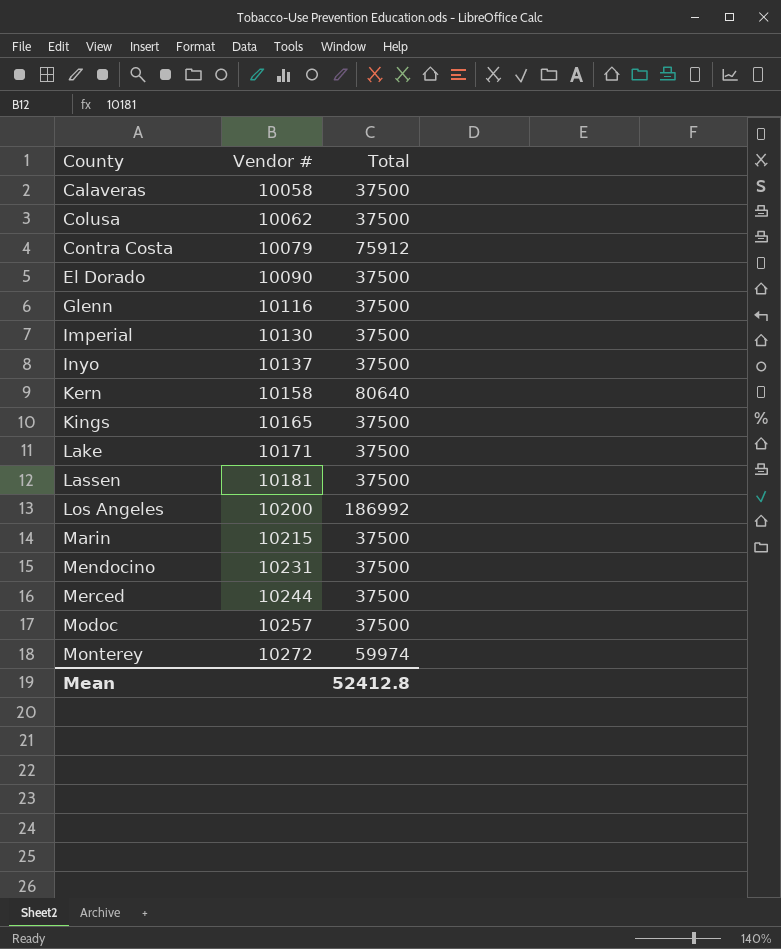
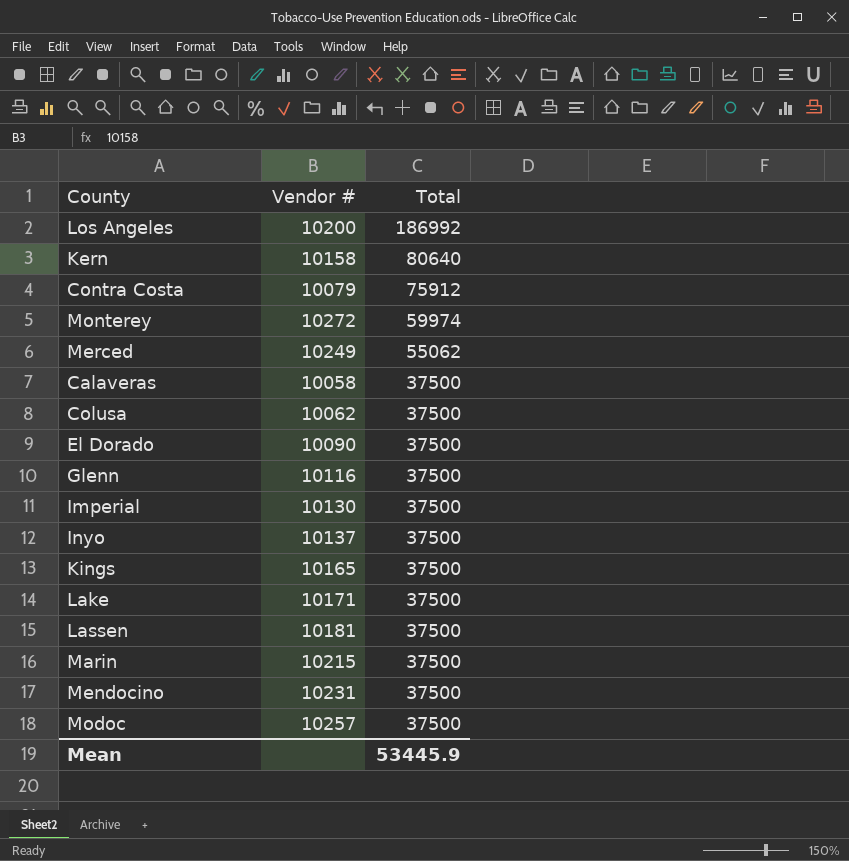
row order: County ascending -> Total descending
Merced | Vendor #: 10244 -> 10249
Merced | Total: 37500 -> 55062
Mean | Total: 52412.8 -> 53445.9

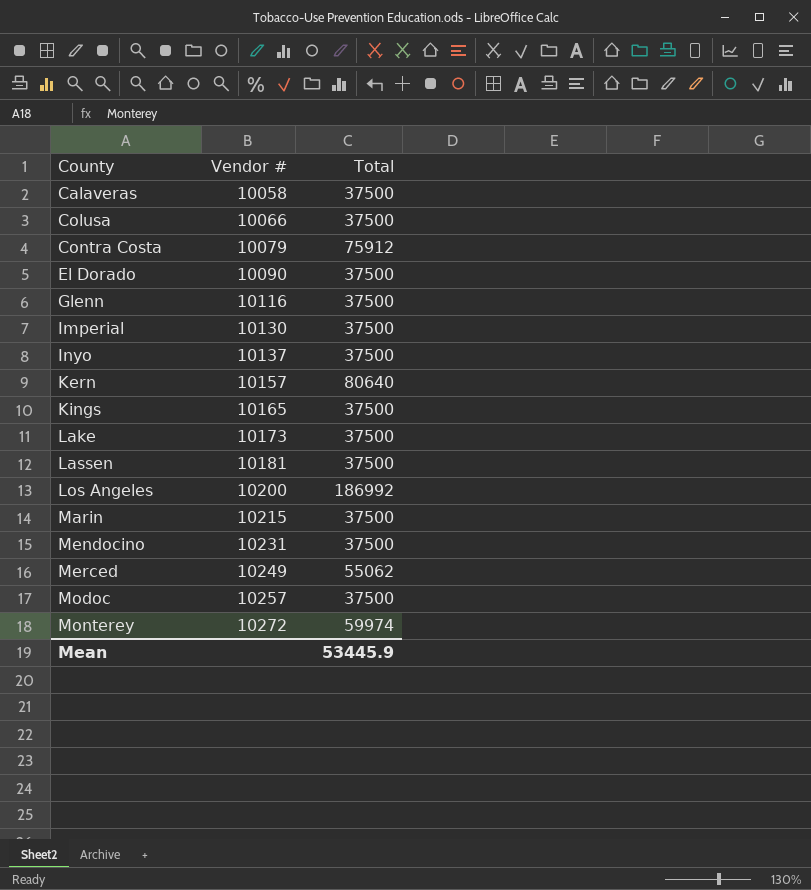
row order: Total descending -> County ascending
Colusa | Vendor #: 10062 -> 10066
Kern | Vendor #: 10158 -> 10157
Lake | Vendor #: 10171 -> 10173

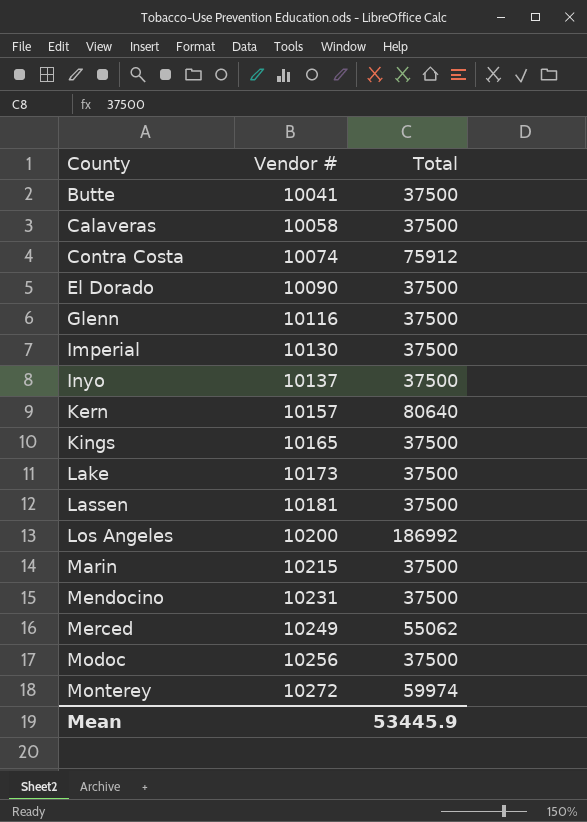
row Colusa: 10066 | 37500 -> none
row Butte: none -> 10041 | 37500
Contra Costa | Vendor #: 10079 -> 10074
Modoc | Vendor #: 10257 -> 10256

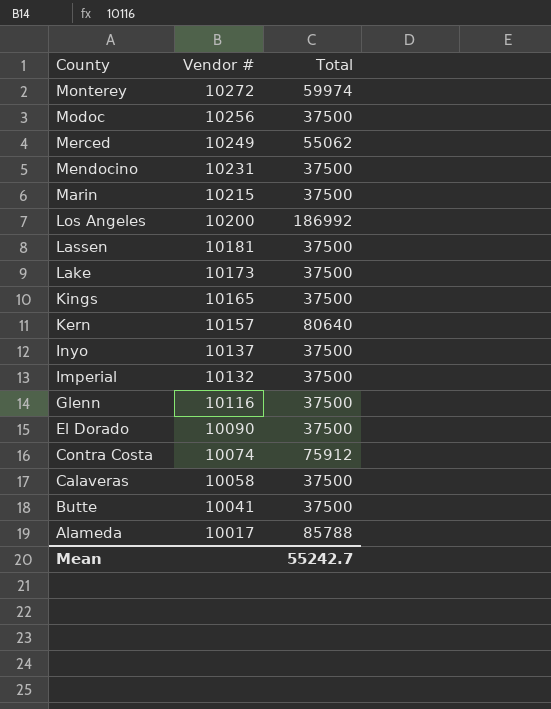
row order: County ascending -> County descending
Imperial | Vendor #: 10130 -> 10132
row Alameda: none -> 10017 | 85788
Mean | Total: 53445.9 -> 55242.7

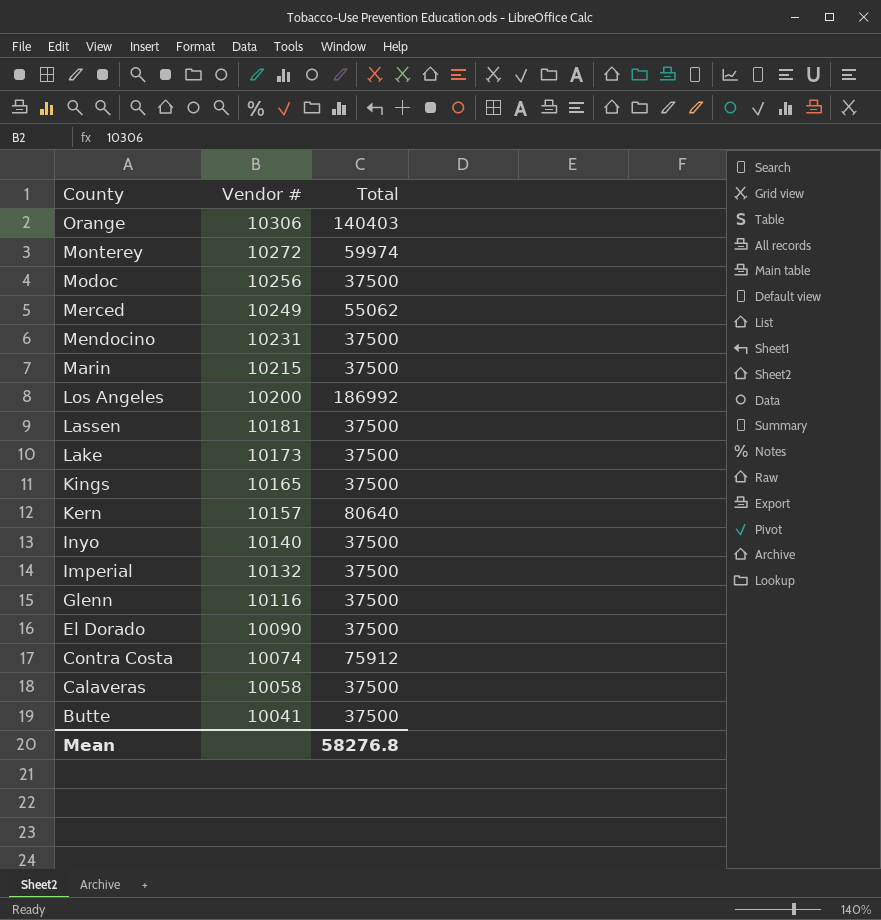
row Alameda: 10017 | 85788 -> none
row Orange: none -> 10306 | 140403
Inyo | Vendor #: 10137 -> 10140
Mean | Total: 55242.7 -> 58276.8

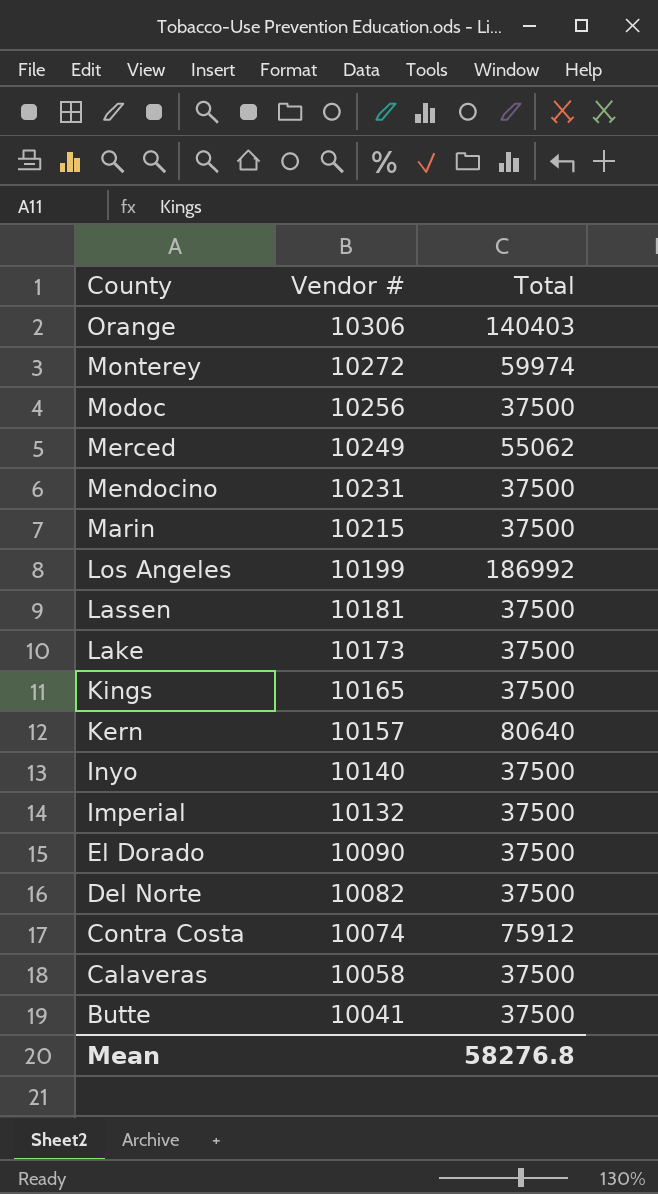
row Glenn: 10116 | 37500 -> none
Los Angeles | Vendor #: 10200 -> 10199
row Del Norte: none -> 10082 | 37500

